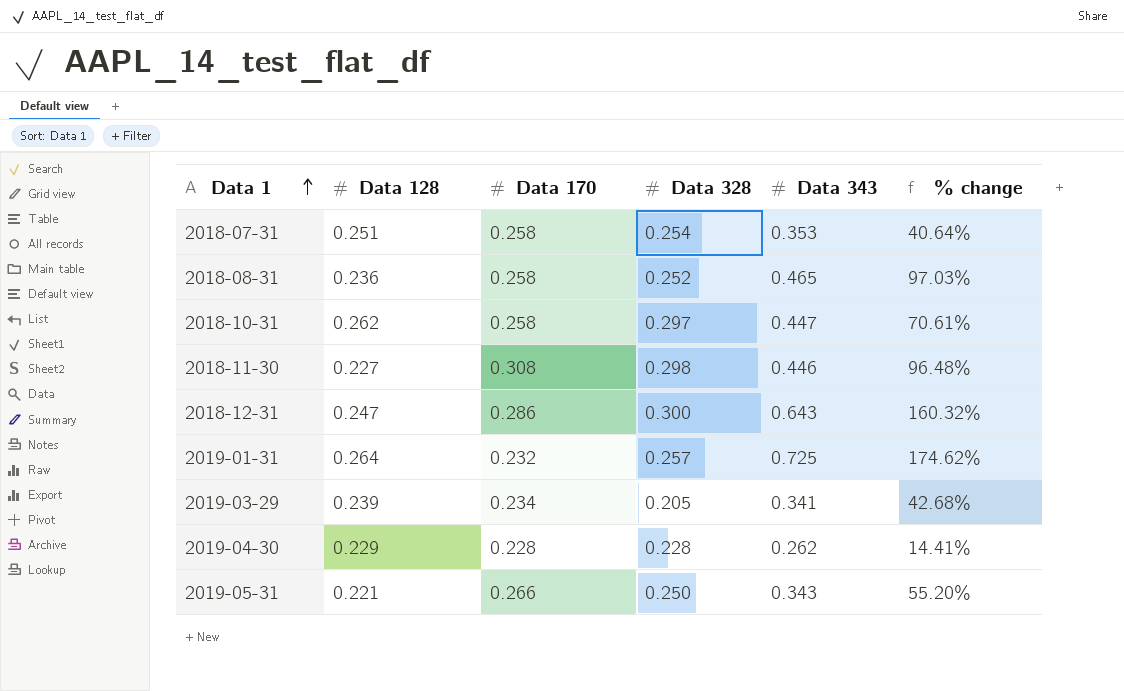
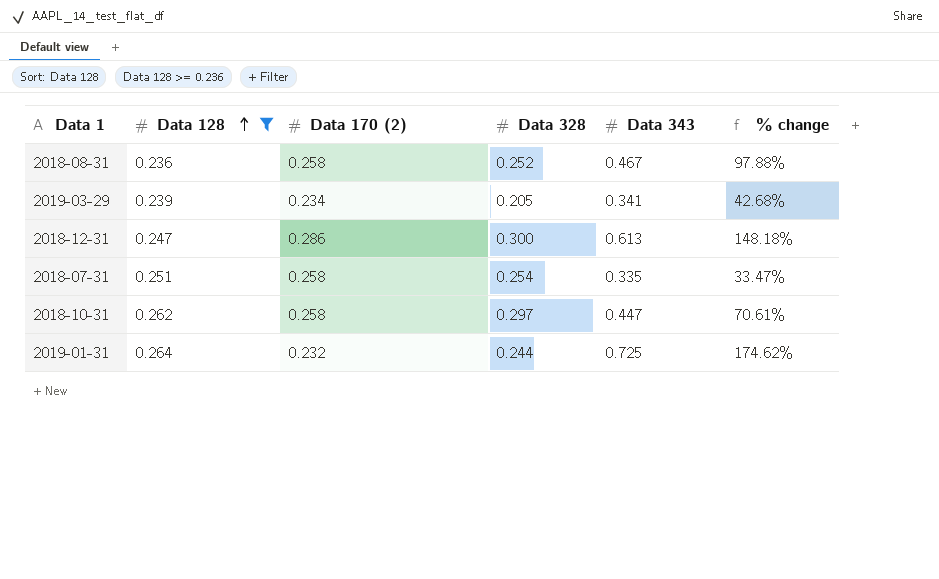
filter: none -> Data 128 >= 0.236
row order: Data 1 ascending -> Data 128 ascending
column name: Data 170 -> Data 170 (2)
2018-08-31 | Data 343: 0.465 -> 0.467
2018-08-31 | % change: 97.03% -> 97.88%
2018-12-31 | Data 343: 0.643 -> 0.613
2018-12-31 | % change: 160.32% -> 148.18%
2018-07-31 | Data 343: 0.353 -> 0.335
2018-07-31 | % change: 40.64% -> 33.47%
2019-01-31 | Data 328: 0.257 -> 0.244

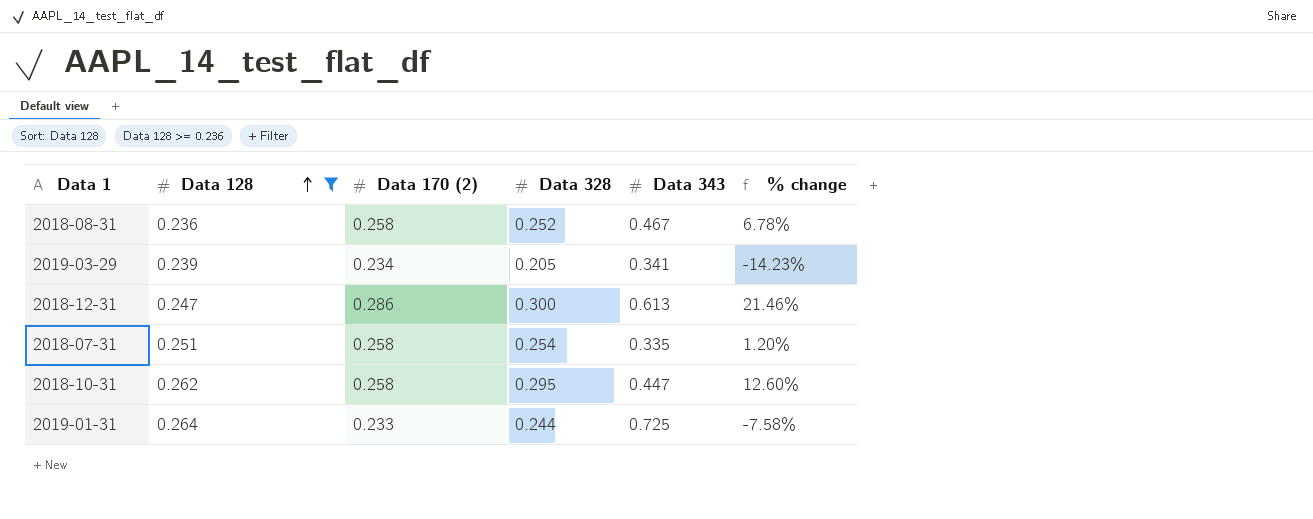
column % change | formula: ([Data 343] - [Data 128]) / [Data 128] -> ([Data 328] - [Data 128]) / [Data 128]
2018-10-31 | Data 328: 0.297 -> 0.295
2019-01-31 | Data 170 (2): 0.232 -> 0.233

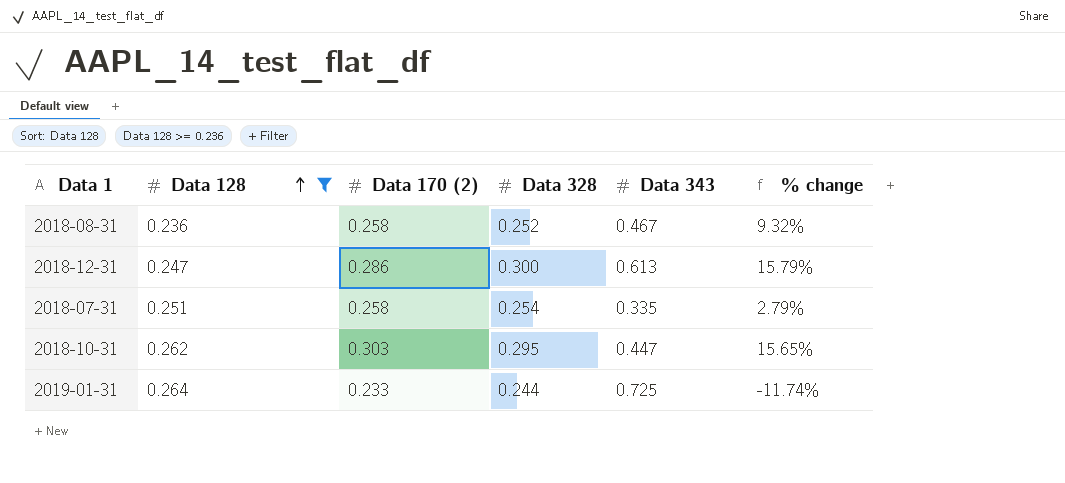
column % change | formula: ([Data 328] - [Data 128]) / [Data 128] -> ([Data 170 (2)] - [Data 128]) / [Data 128]
row 2019-03-29: 0.239 | 0.234 | 0.205 | 0.341 | -14.23% -> none
2018-10-31 | Data 170 (2): 0.258 -> 0.303

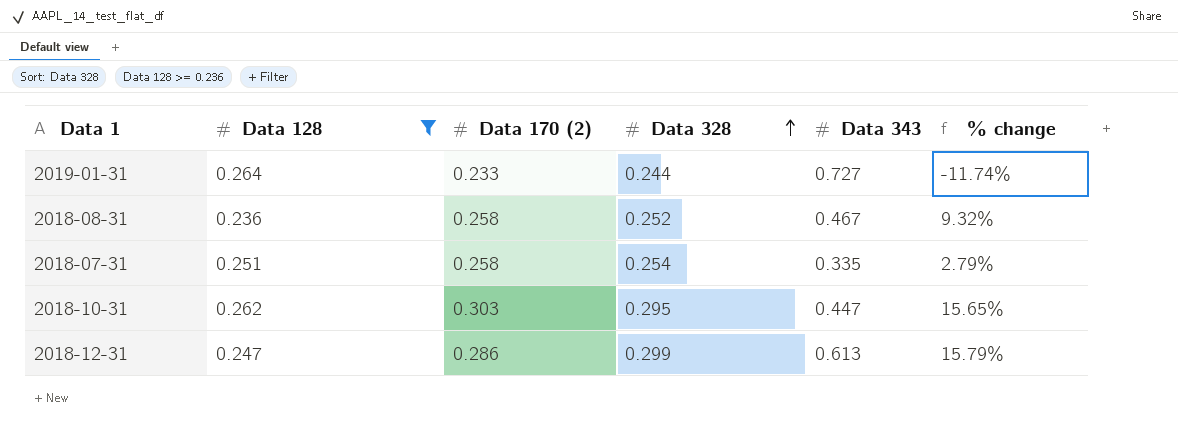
row order: Data 128 ascending -> Data 328 ascending
2019-01-31 | Data 343: 0.725 -> 0.727
2018-12-31 | Data 328: 0.300 -> 0.299

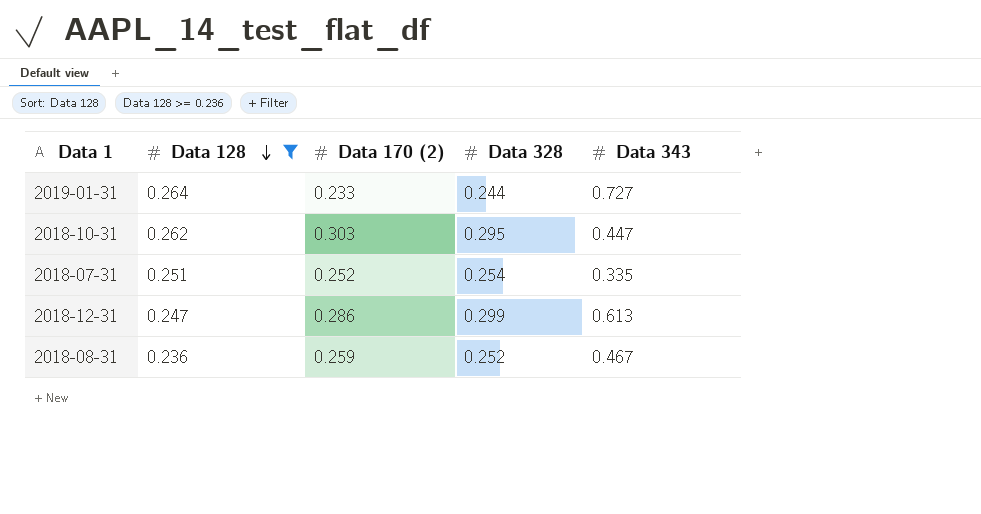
row order: Data 328 ascending -> Data 128 descending
column % change | formula: ([Data 170 (2)] - [Data 128]) / [Data 128] -> none
2018-07-31 | Data 170 (2): 0.258 -> 0.252
2018-08-31 | Data 170 (2): 0.258 -> 0.259

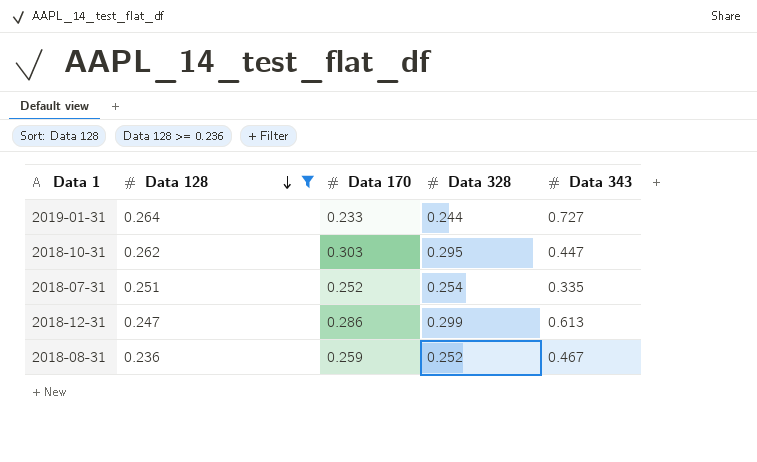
column name: Data 170 (2) -> Data 170

